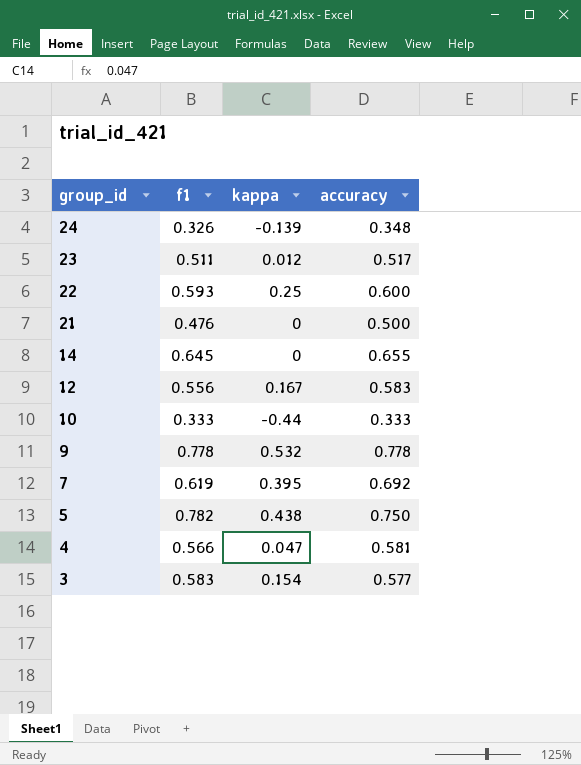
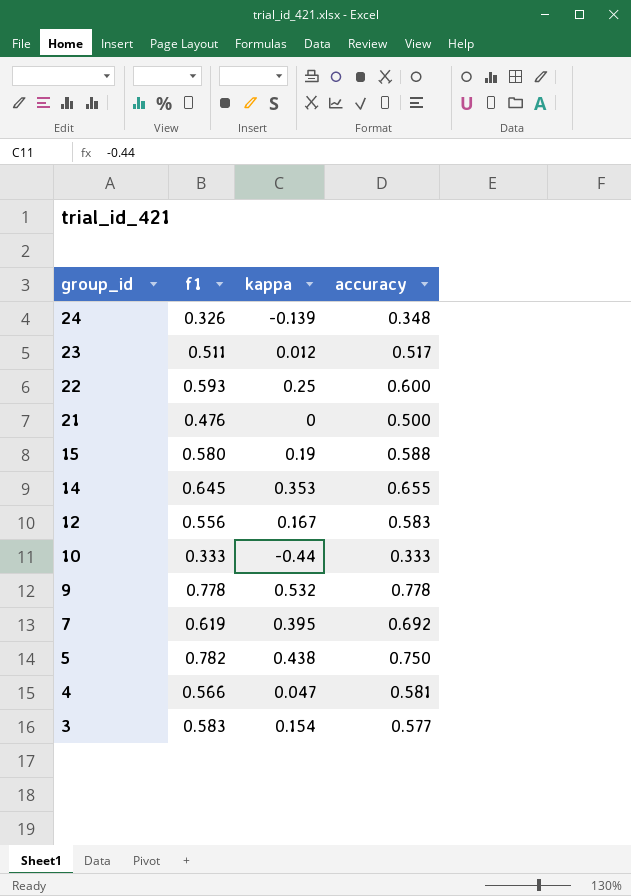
row 15: none -> 0.580 | 0.19 | 0.588
14 | kappa: 0 -> 0.353

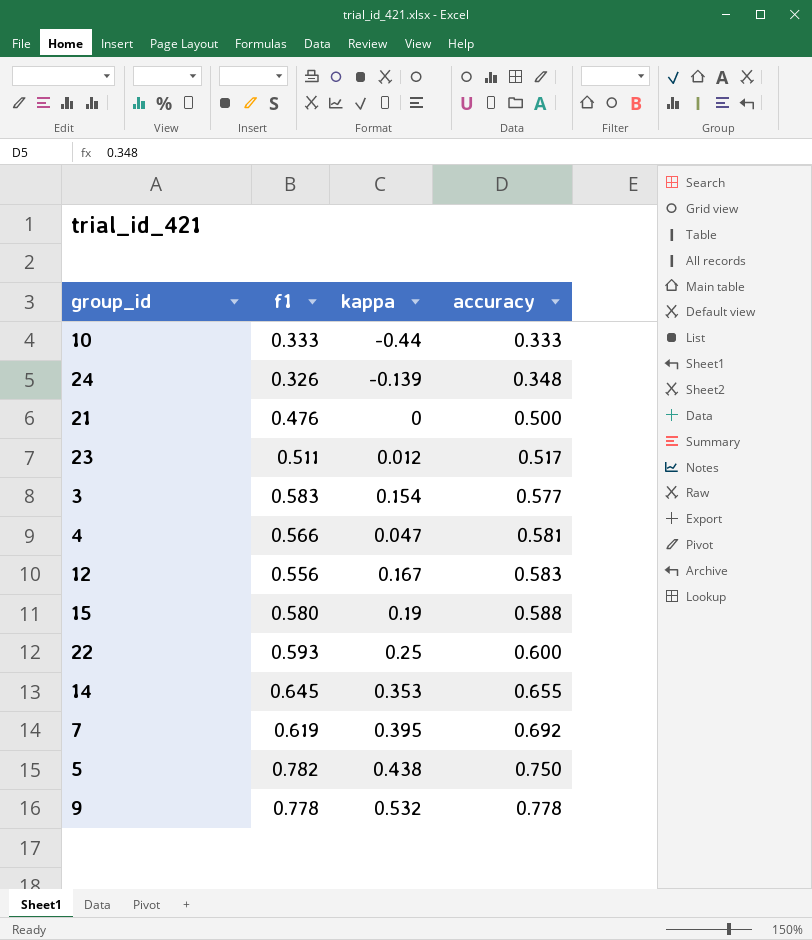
row order: group_id descending -> accuracy ascending

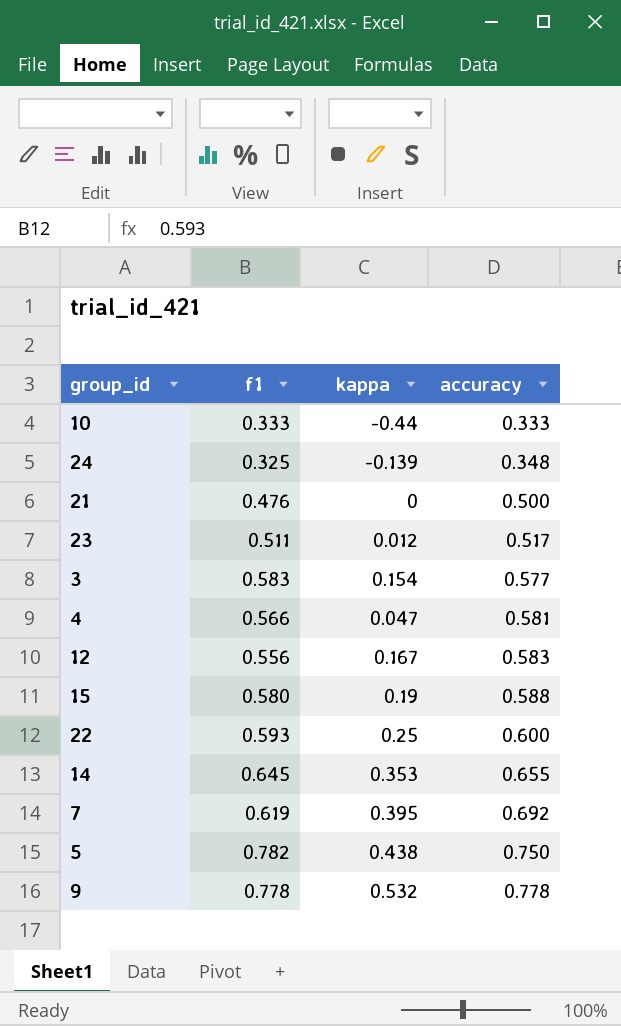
24 | f1: 0.326 -> 0.325

